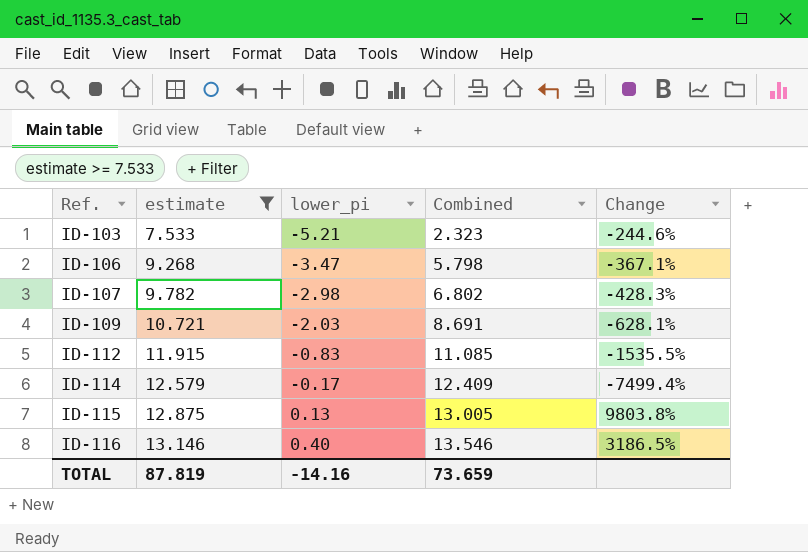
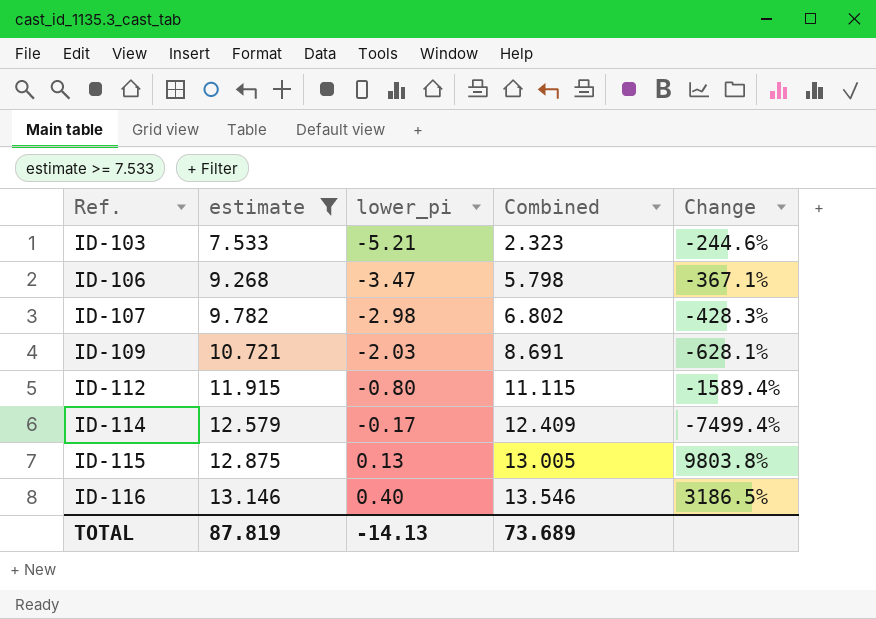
ID-112 | lower_pi: -0.83 -> -0.80
ID-112 | Combined: 11.085 -> 11.115
ID-112 | Change: -1535.5% -> -1589.4%
TOTAL | lower_pi: -14.16 -> -14.13
TOTAL | Combined: 73.659 -> 73.689

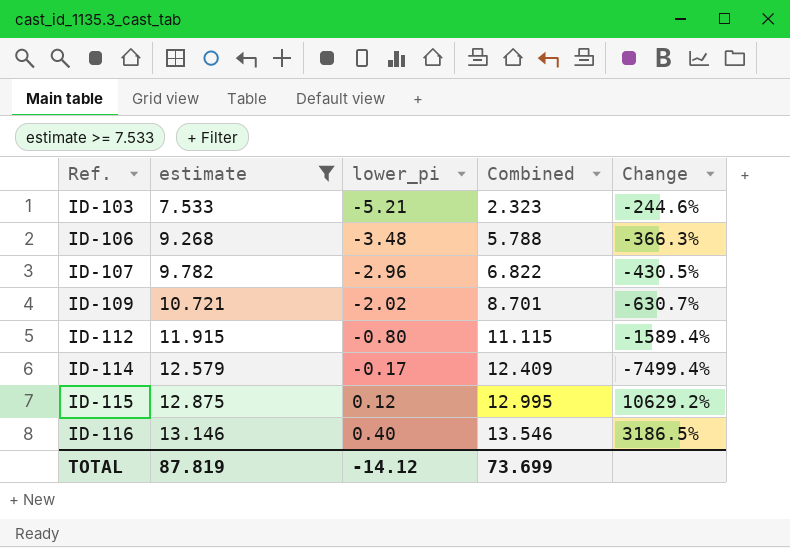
ID-106 | lower_pi: -3.47 -> -3.48
ID-106 | Combined: 5.798 -> 5.788
ID-106 | Change: -367.1% -> -366.3%
ID-107 | lower_pi: -2.98 -> -2.96
ID-107 | Combined: 6.802 -> 6.822
ID-107 | Change: -428.3% -> -430.5%
ID-109 | lower_pi: -2.03 -> -2.02
ID-109 | Combined: 8.691 -> 8.701
ID-109 | Change: -628.1% -> -630.7%
ID-115 | lower_pi: 0.13 -> 0.12
ID-115 | Combined: 13.005 -> 12.995
ID-115 | Change: 9803.8% -> 10629.2%
TOTAL | lower_pi: -14.13 -> -14.12
TOTAL | Combined: 73.689 -> 73.699

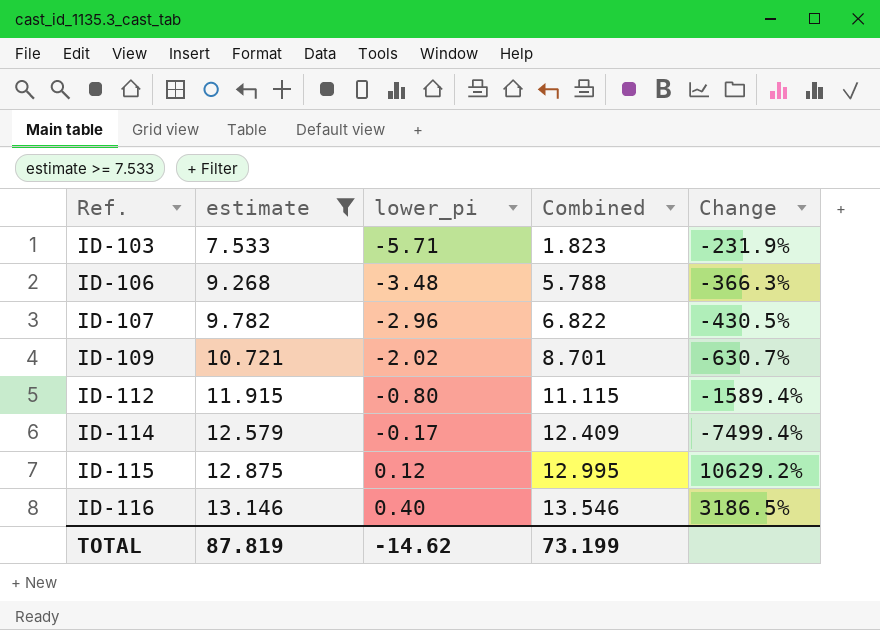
ID-103 | lower_pi: -5.21 -> -5.71
ID-103 | Combined: 2.323 -> 1.823
ID-103 | Change: -244.6% -> -231.9%
TOTAL | lower_pi: -14.12 -> -14.62
TOTAL | Combined: 73.699 -> 73.199

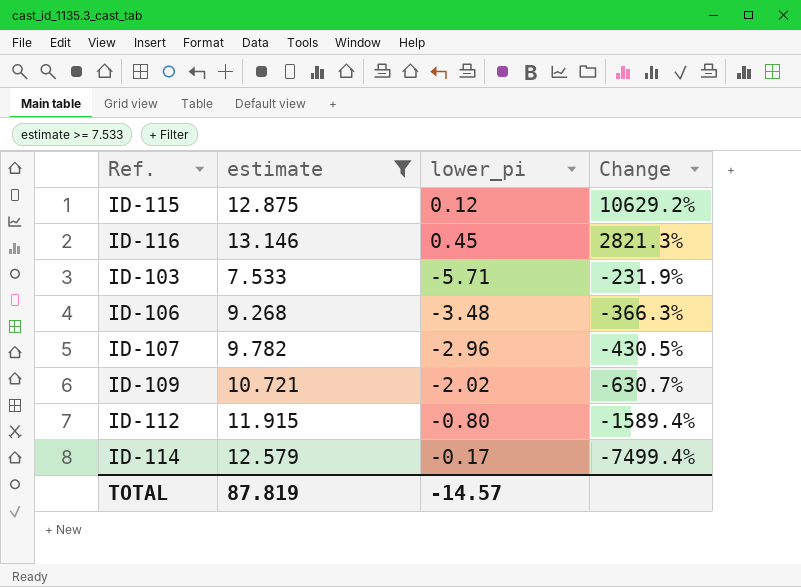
row order: Ref. ascending -> Change descending
column Combined | formula: [estimate] + [lower_pi] -> none
ID-116 | lower_pi: 0.40 -> 0.45
ID-116 | Change: 3186.5% -> 2821.3%
TOTAL | lower_pi: -14.62 -> -14.57

